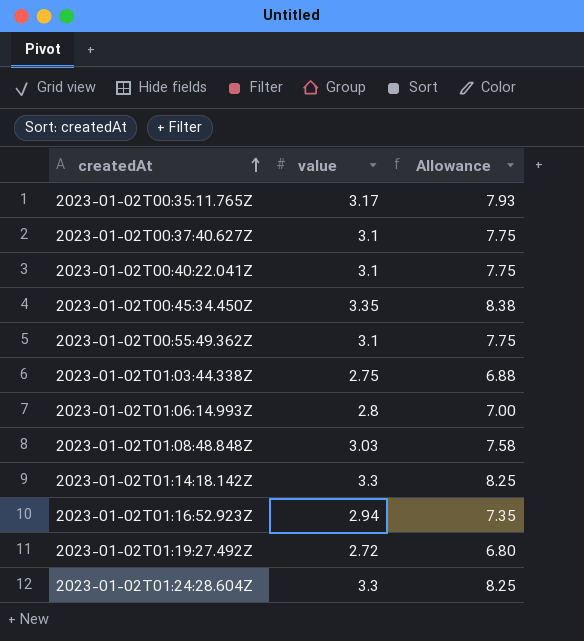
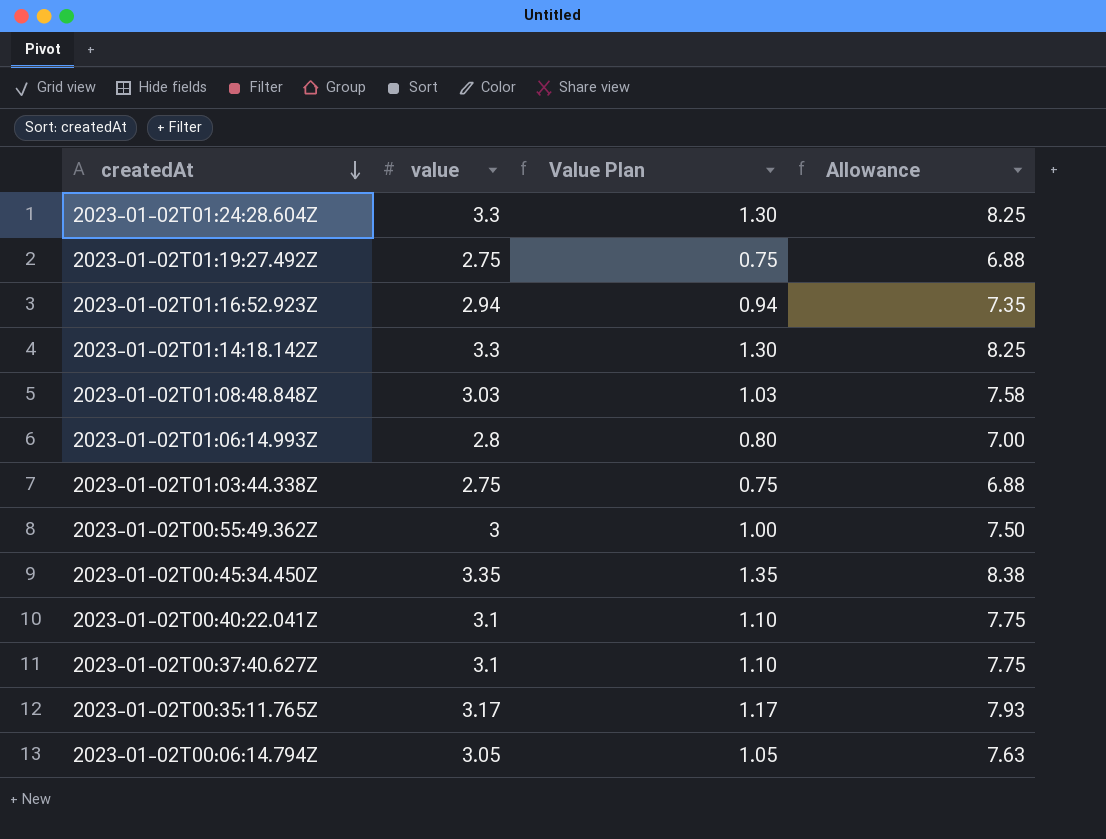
row order: createdAt ascending -> createdAt descending
column Value Plan | formula: none -> [value] - 2
2023-01-02T01:19:27.492Z | value: 2.72 -> 2.75
2023-01-02T01:19:27.492Z | Allowance: 6.80 -> 6.88
2023-01-02T00:55:49.362Z | value: 3.1 -> 3
2023-01-02T00:55:49.362Z | Allowance: 7.75 -> 7.50
row 2023-01-02T00:06:14.794Z: none -> 3.05 | 1.05 | 7.63

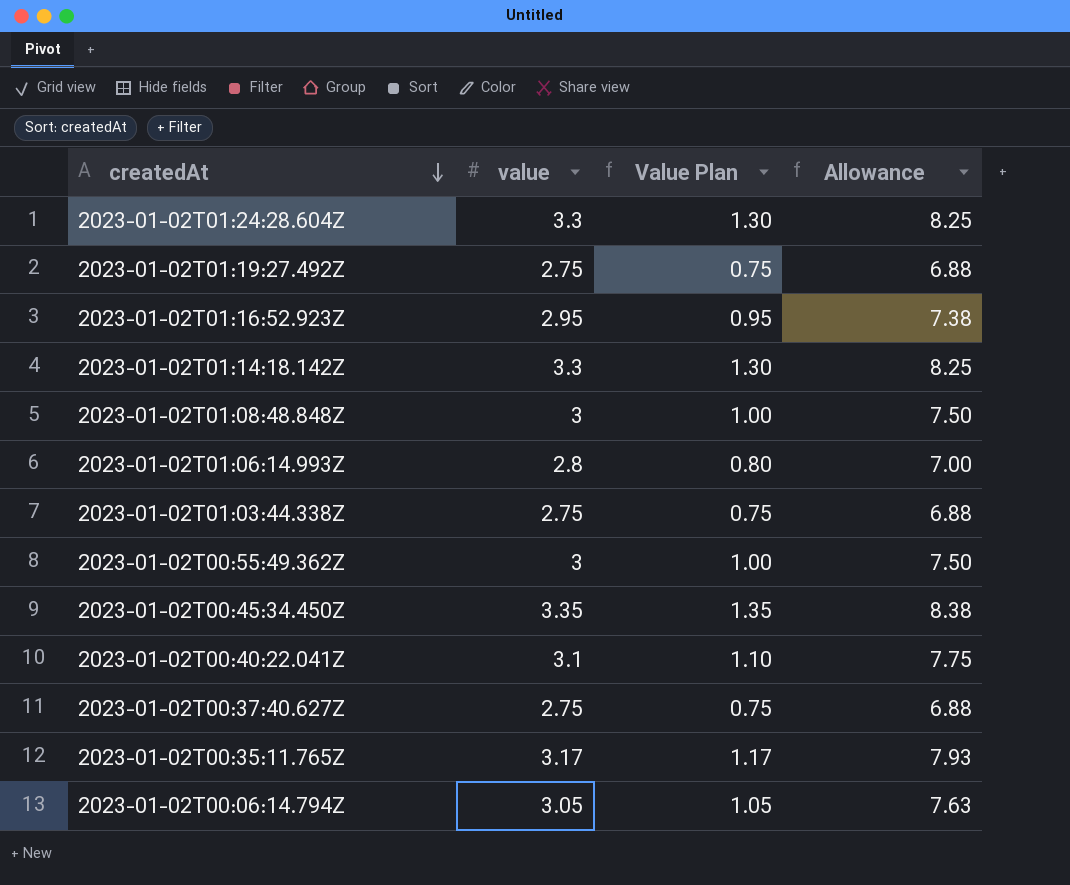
2023-01-02T01:16:52.923Z | value: 2.94 -> 2.95
2023-01-02T01:16:52.923Z | Value Plan: 0.94 -> 0.95
2023-01-02T01:16:52.923Z | Allowance: 7.35 -> 7.38
2023-01-02T01:08:48.848Z | value: 3.03 -> 3
2023-01-02T01:08:48.848Z | Value Plan: 1.03 -> 1.00
2023-01-02T01:08:48.848Z | Allowance: 7.58 -> 7.50
2023-01-02T00:37:40.627Z | value: 3.1 -> 2.75
2023-01-02T00:37:40.627Z | Value Plan: 1.10 -> 0.75
2023-01-02T00:37:40.627Z | Allowance: 7.75 -> 6.88

